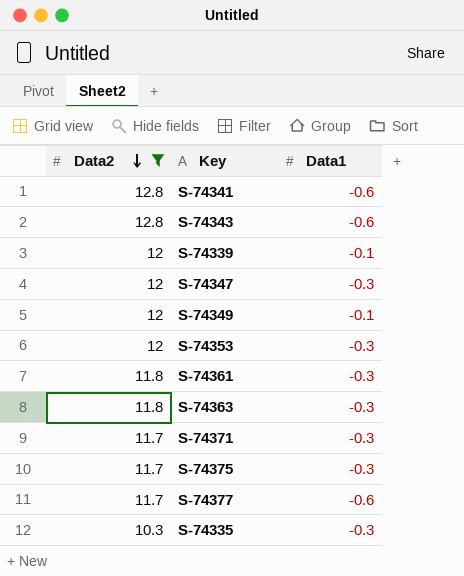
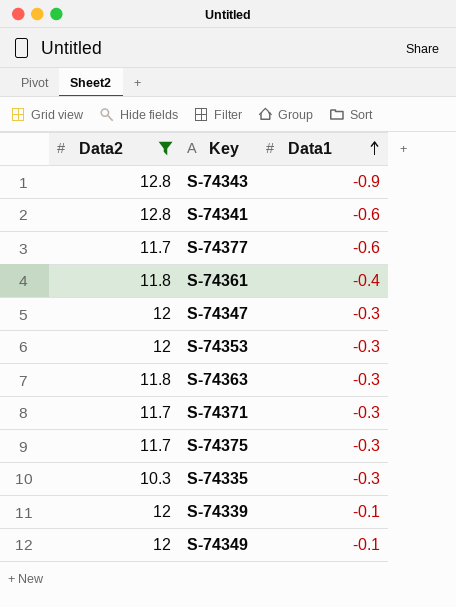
row order: Data2 descending -> Data1 ascending
S-74343 | Data1: -0.6 -> -0.9
S-74361 | Data1: -0.3 -> -0.4

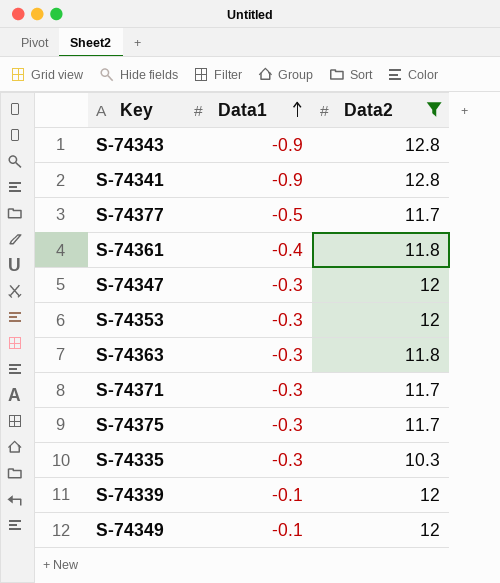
column Data2 | position: 1 -> 3
S-74341 | Data1: -0.6 -> -0.9
S-74377 | Data1: -0.6 -> -0.5

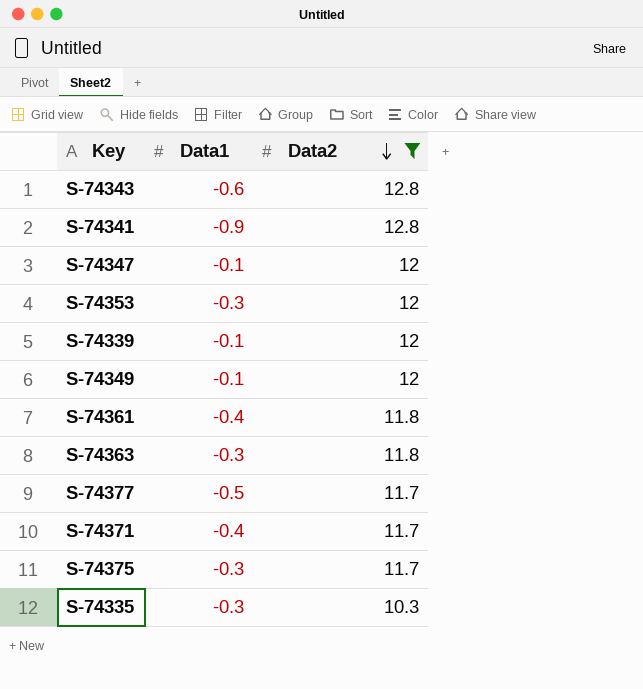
row order: Data1 ascending -> Data2 descending
S-74343 | Data1: -0.9 -> -0.6
S-74347 | Data1: -0.3 -> -0.1
S-74371 | Data1: -0.3 -> -0.4

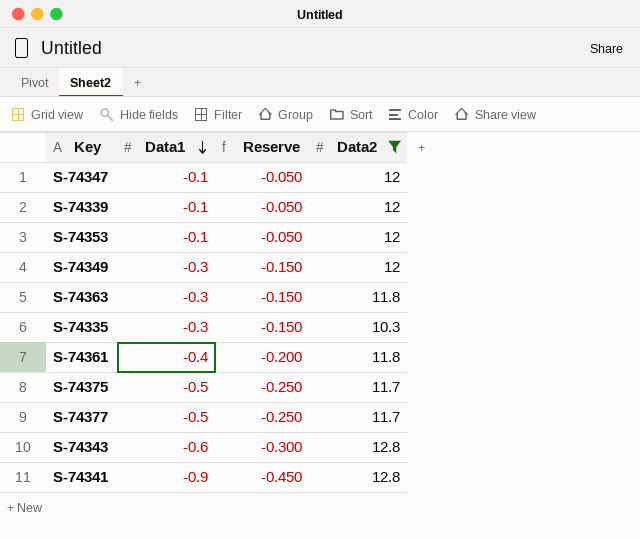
row order: Data2 descending -> Data1 descending
column Reserve | formula: none -> [Data1] * 0.5
row S-74371: -0.4 | 11.7 -> none
S-74353 | Data1: -0.3 -> -0.1
S-74349 | Data1: -0.1 -> -0.3
S-74375 | Data1: -0.3 -> -0.5

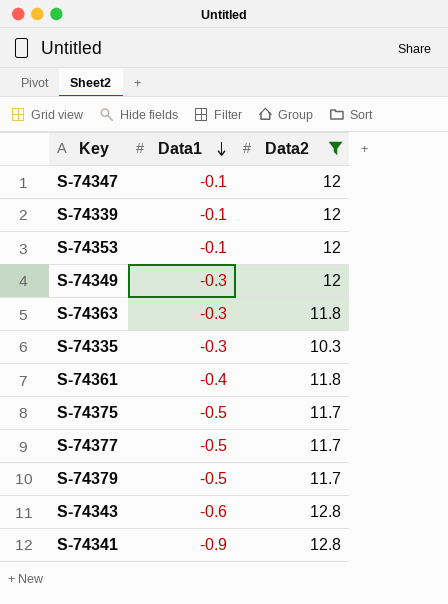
column Reserve | formula: [Data1] * 0.5 -> none
row S-74379: none -> -0.5 | 11.7

